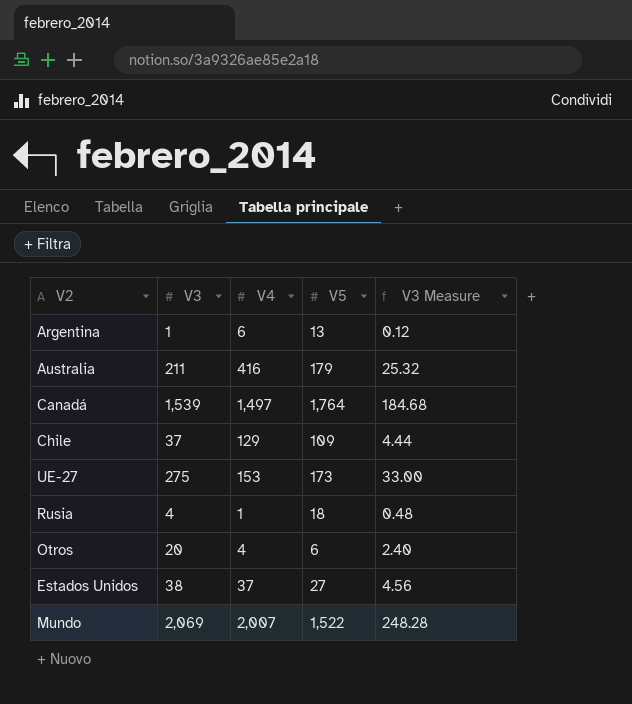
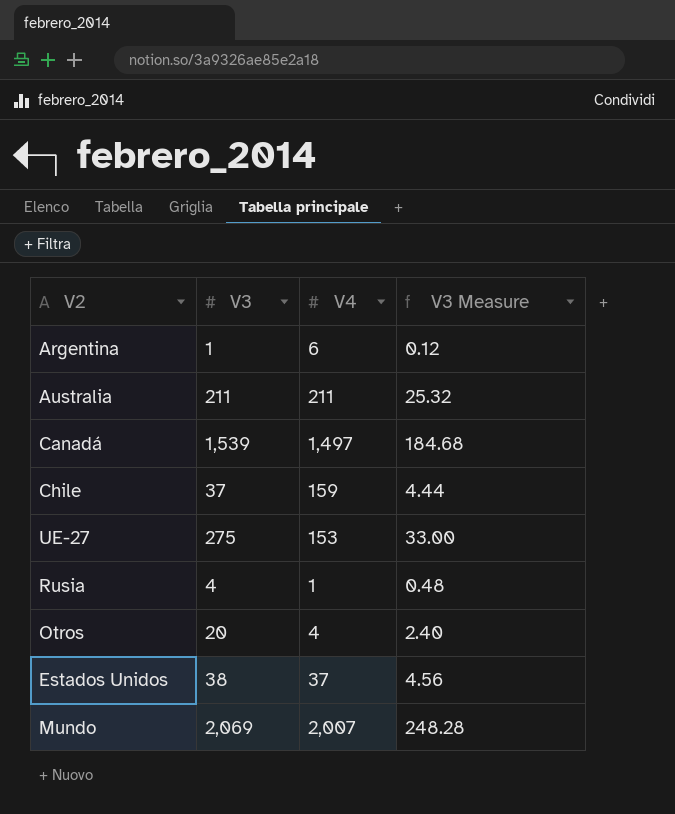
column V5 | position: 4 -> none
Australia | V4: 416 -> 211
Chile | V4: 129 -> 159

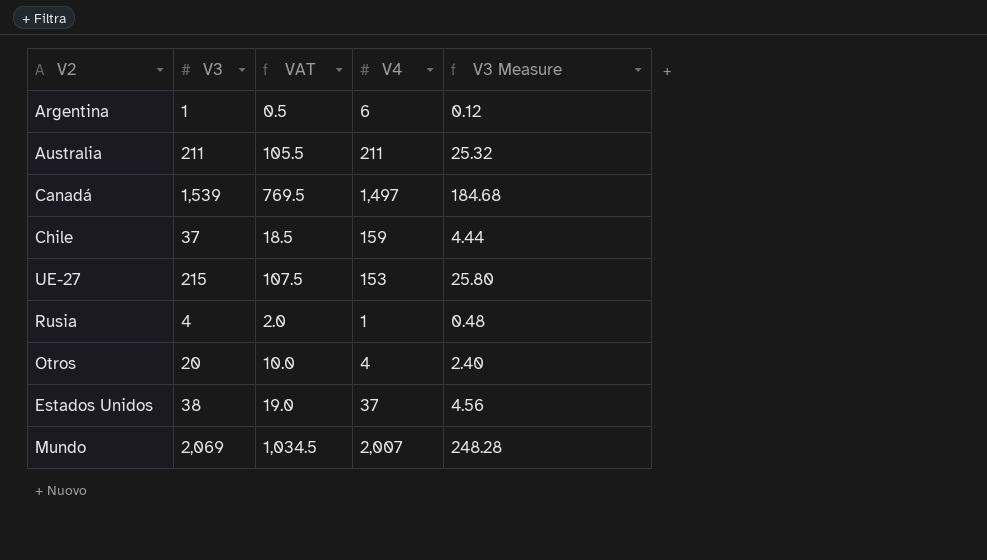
column VAT | formula: none -> [V3] * 0.5
UE-27 | V3: 275 -> 215
UE-27 | V3 Measure: 33.00 -> 25.80

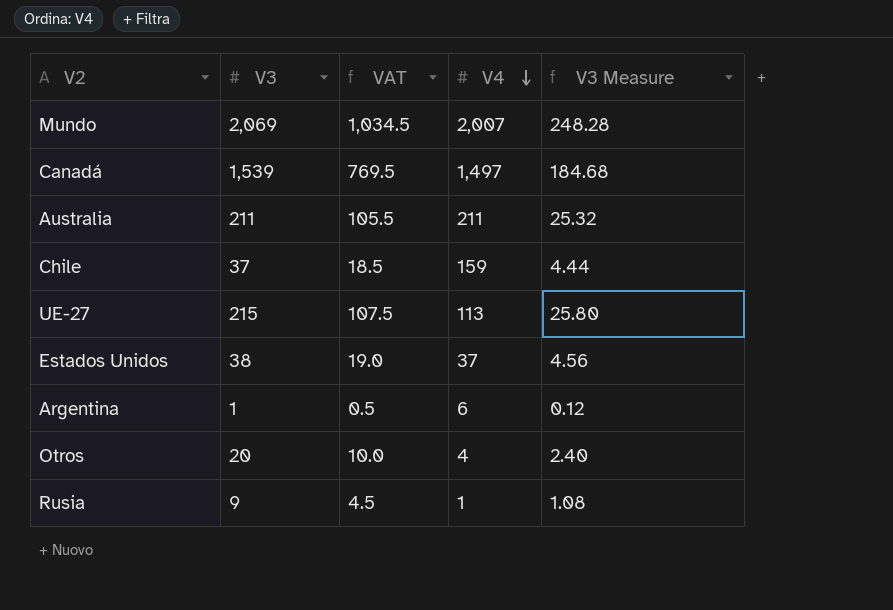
row order: none -> V4 descending
UE-27 | V4: 153 -> 113
Rusia | V3: 4 -> 9
Rusia | VAT: 2.0 -> 4.5
Rusia | V3 Measure: 0.48 -> 1.08

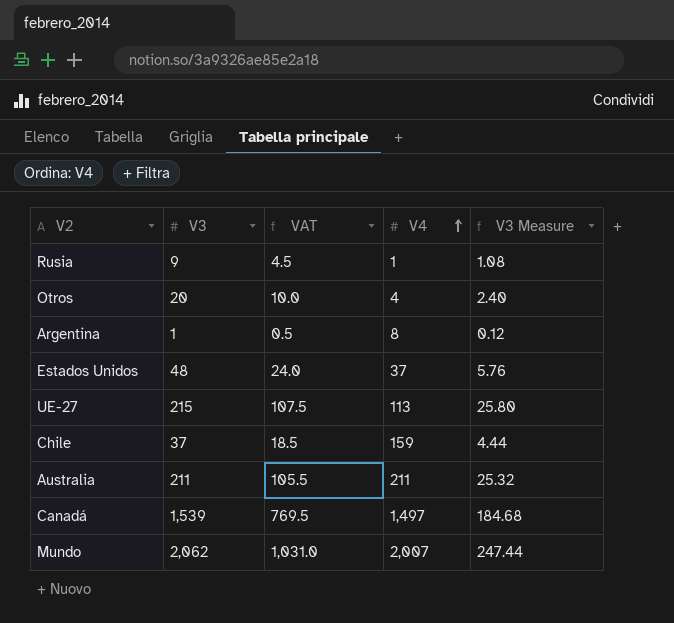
row order: V4 descending -> V4 ascending
Argentina | V4: 6 -> 8
Estados Unidos | V3: 38 -> 48
Estados Unidos | VAT: 19.0 -> 24.0
Estados Unidos | V3 Measure: 4.56 -> 5.76
Mundo | V3: 2,069 -> 2,062
Mundo | VAT: 1,034.5 -> 1,031.0
Mundo | V3 Measure: 248.28 -> 247.44

